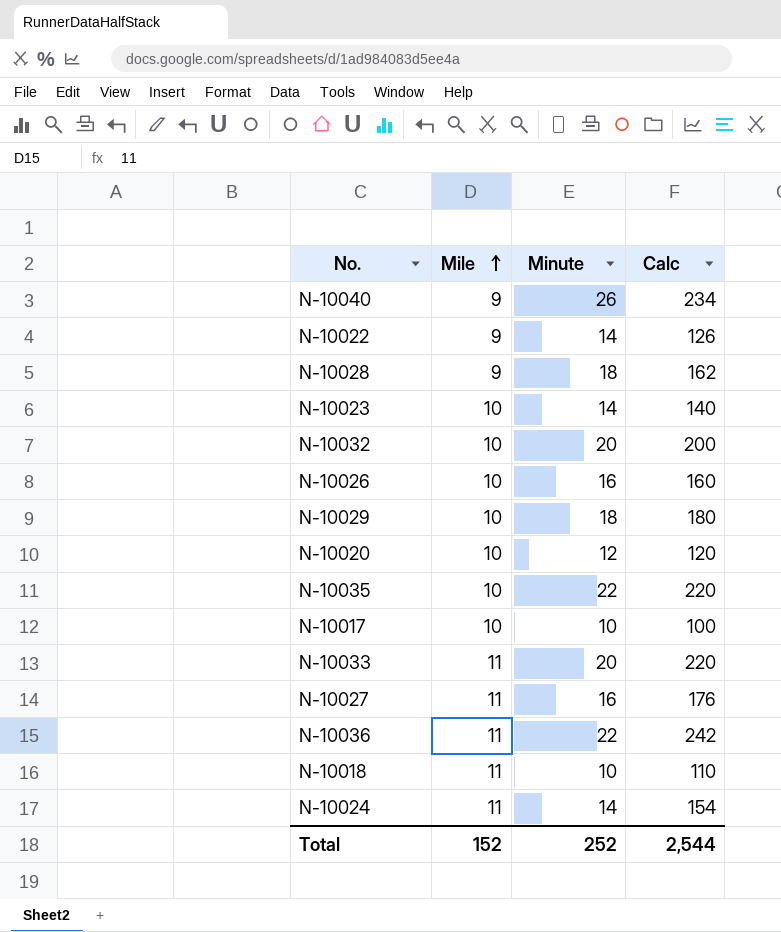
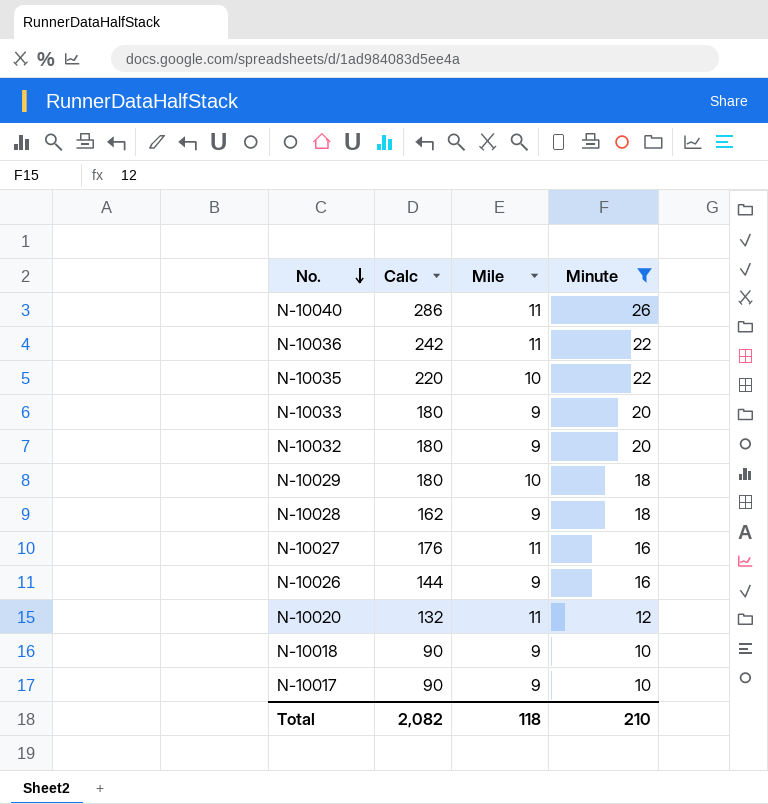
filter: none -> Minute != 14
row order: Mile ascending -> No. descending
column Calc | position: 4 -> 2
N-10040 | Calc: 234 -> 286
N-10040 | Mile: 9 -> 11
N-10033 | Calc: 220 -> 180
N-10033 | Mile: 11 -> 9
N-10032 | Calc: 200 -> 180
N-10032 | Mile: 10 -> 9
N-10026 | Calc: 160 -> 144
N-10026 | Mile: 10 -> 9
N-10020 | Calc: 120 -> 132
N-10020 | Mile: 10 -> 11
N-10018 | Calc: 110 -> 90
N-10018 | Mile: 11 -> 9
N-10017 | Calc: 100 -> 90
N-10017 | Mile: 10 -> 9
Total | Calc: 2,544 -> 2,082
Total | Mile: 152 -> 118
Total | Minute: 252 -> 210

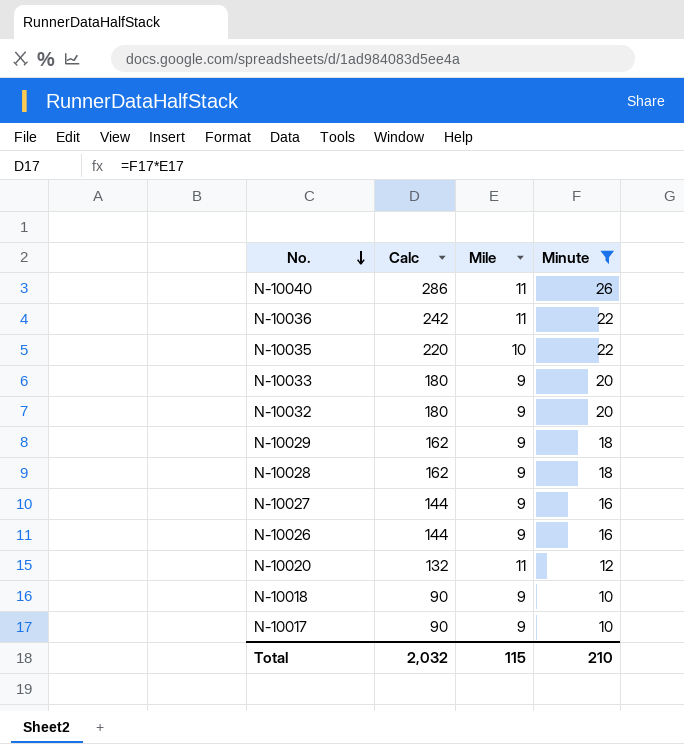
N-10029 | Calc: 180 -> 162
N-10029 | Mile: 10 -> 9
N-10027 | Calc: 176 -> 144
N-10027 | Mile: 11 -> 9
Total | Calc: 2,082 -> 2,032
Total | Mile: 118 -> 115

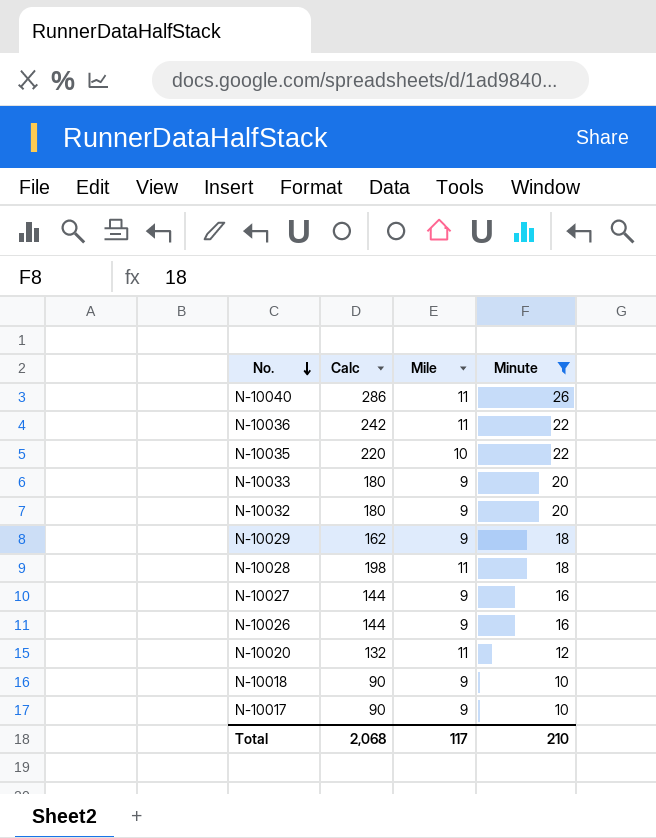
N-10028 | Calc: 162 -> 198
N-10028 | Mile: 9 -> 11
Total | Calc: 2,032 -> 2,068
Total | Mile: 115 -> 117

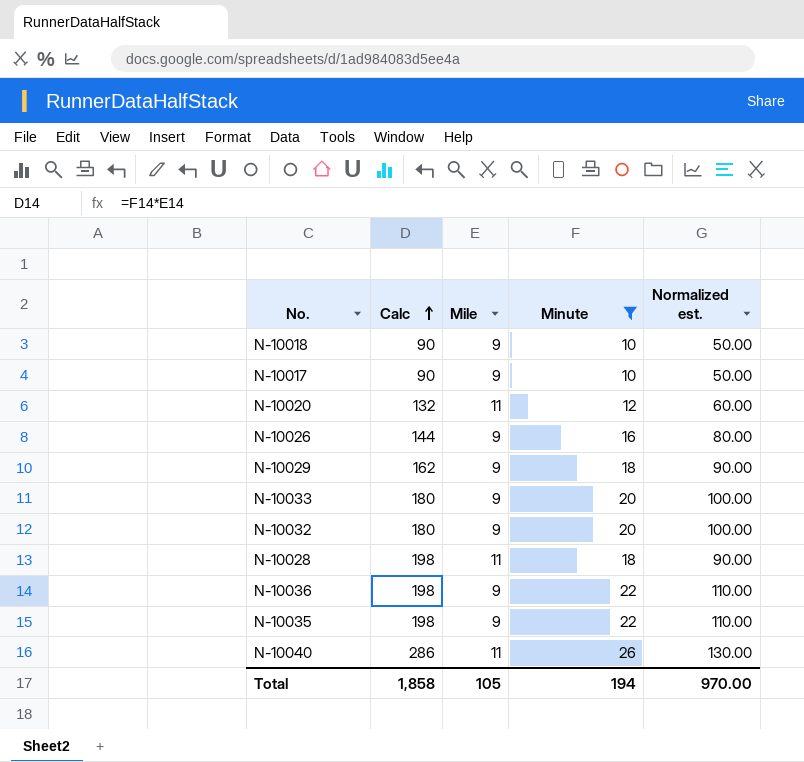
row order: No. descending -> Calc ascending
column Normalized est. | formula: none -> [Minute] * 5
row N-10027: 144 | 9 | 16 -> none
N-10036 | Calc: 242 -> 198
N-10036 | Mile: 11 -> 9
N-10035 | Calc: 220 -> 198
N-10035 | Mile: 10 -> 9
Total | Calc: 2,068 -> 1,858
Total | Mile: 117 -> 105
Total | Minute: 210 -> 194

